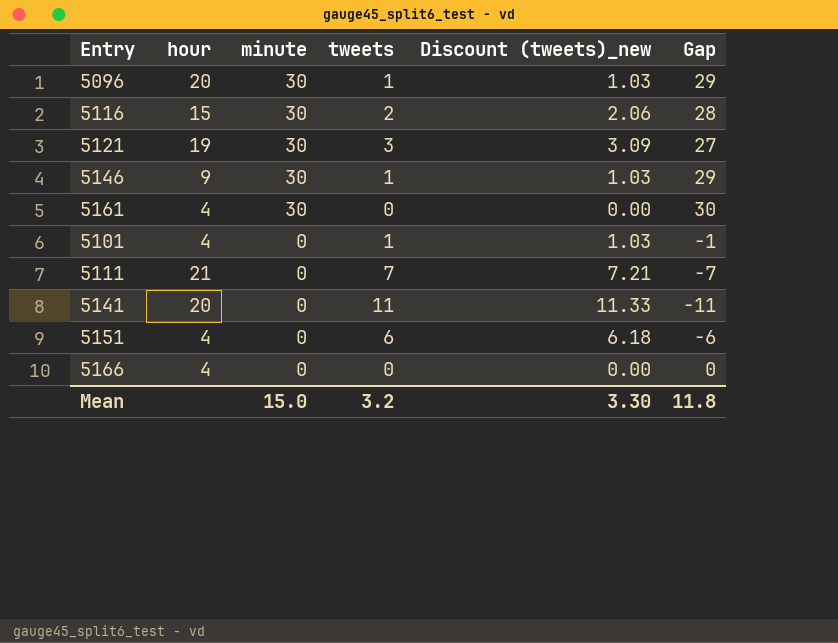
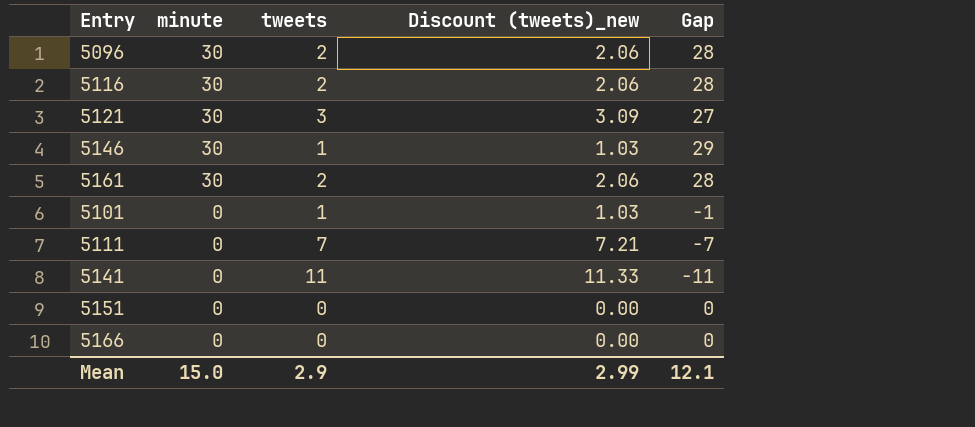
column hour | position: 2 -> none
5096 | tweets: 1 -> 2
5096 | Discount (tweets)_new: 1.03 -> 2.06
5096 | Gap: 29 -> 28
5161 | tweets: 0 -> 2
5161 | Discount (tweets)_new: 0.00 -> 2.06
5161 | Gap: 30 -> 28
5151 | tweets: 6 -> 0
5151 | Discount (tweets)_new: 6.18 -> 0.00
5151 | Gap: -6 -> 0
Mean | tweets: 3.2 -> 2.9
Mean | Discount (tweets)_new: 3.30 -> 2.99
Mean | Gap: 11.8 -> 12.1

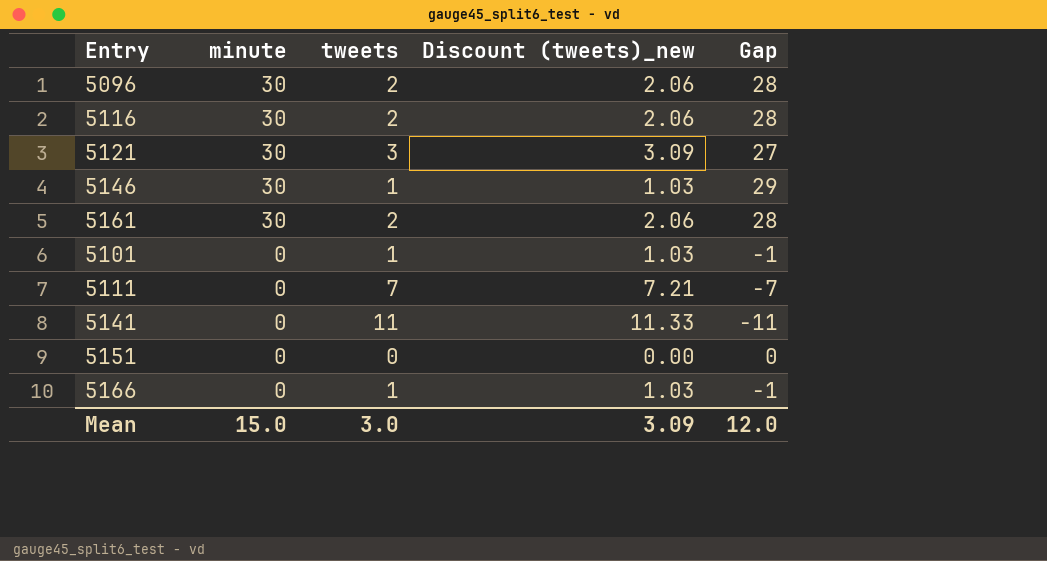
5166 | tweets: 0 -> 1
5166 | Discount (tweets)_new: 0.00 -> 1.03
5166 | Gap: 0 -> -1
Mean | tweets: 2.9 -> 3.0
Mean | Discount (tweets)_new: 2.99 -> 3.09
Mean | Gap: 12.1 -> 12.0

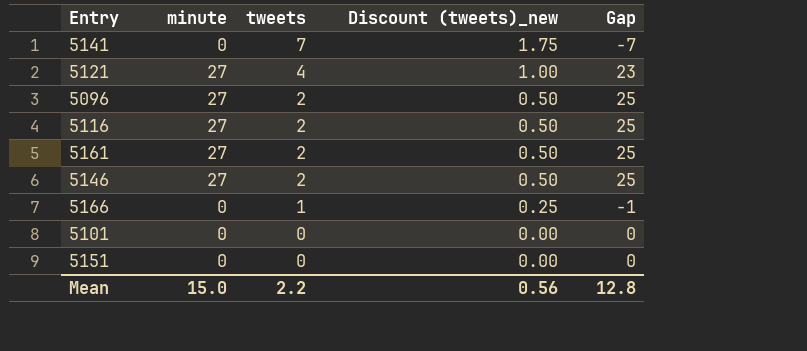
row order: minute descending -> tweets descending
column Discount (tweets)_new | formula: [tweets] * 1.03 -> [tweets] * 0.25
row 5111: 0 | 7 | 7.21 | -7 -> none
5141 | tweets: 11 -> 7
5141 | Gap: -11 -> -7
5121 | minute: 30 -> 27
5121 | tweets: 3 -> 4
5121 | Gap: 27 -> 23
5096 | minute: 30 -> 27
5096 | Gap: 28 -> 25
5116 | minute: 30 -> 27
5116 | Gap: 28 -> 25
5161 | minute: 30 -> 27
5161 | Gap: 28 -> 25
5146 | minute: 30 -> 27
5146 | tweets: 1 -> 2
5146 | Gap: 29 -> 25
5101 | tweets: 1 -> 0
5101 | Gap: -1 -> 0
Mean | tweets: 3.0 -> 2.2
Mean | Discount (tweets)_new: 3.09 -> 0.56
Mean | Gap: 12.0 -> 12.8

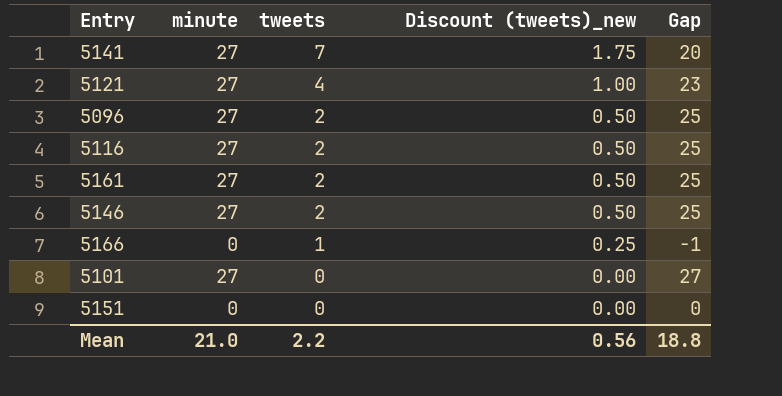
5141 | minute: 0 -> 27
5141 | Gap: -7 -> 20
5101 | minute: 0 -> 27
5101 | Gap: 0 -> 27
Mean | minute: 15.0 -> 21.0
Mean | Gap: 12.8 -> 18.8

